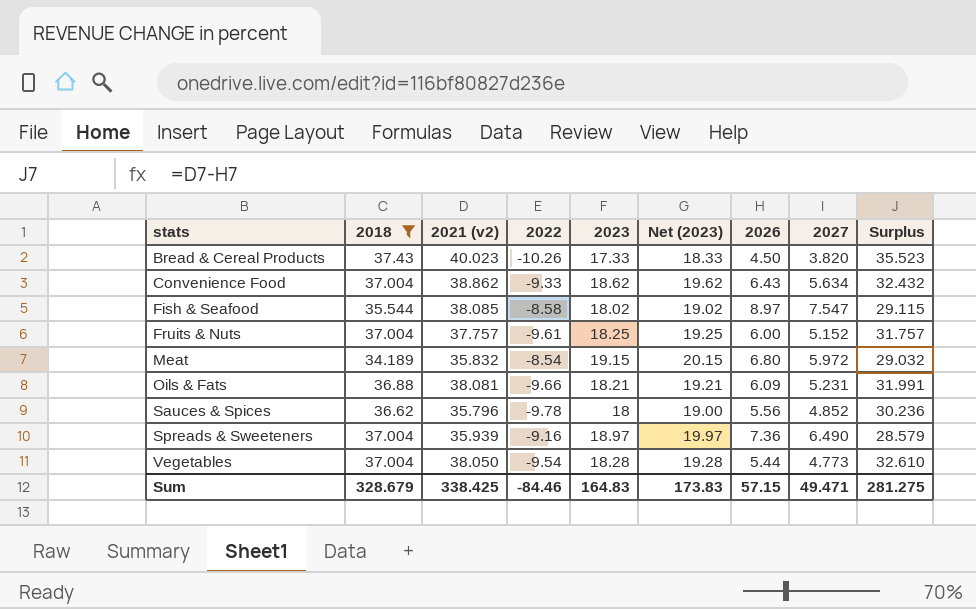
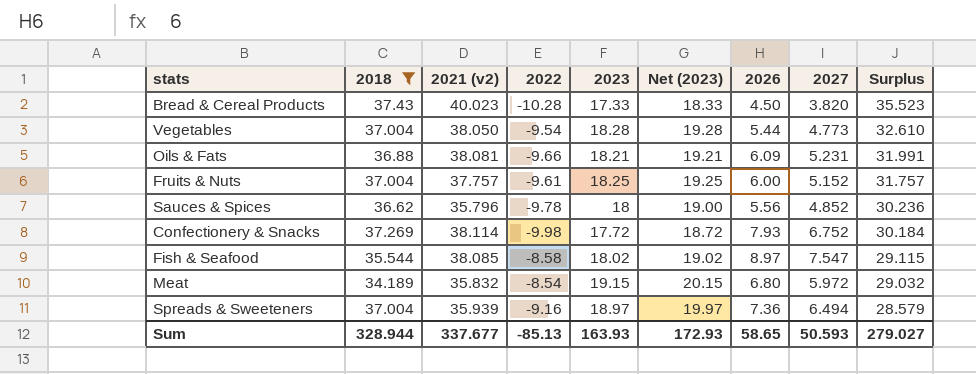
row order: stats ascending -> Surplus descending
row Convenience Food: 37.004 | 38.862 | -9.33 | 18.62 | 19.62 | 6.43 | 5.634 | 32.432 -> none
Bread & Cereal Products | 2022: -10.26 -> -10.28
row Confectionery & Snacks: none -> 37.269 | 38.114 | -9.98 | 17.72 | 18.72 | 7.93 | 6.752 | 30.184
Spreads & Sweeteners | 2027: 6.490 -> 6.494
Sum | 2018: 328.679 -> 328.944
Sum | 2021 (v2): 338.425 -> 337.677
Sum | 2022: -84.46 -> -85.13
Sum | 2023: 164.83 -> 163.93
Sum | Net (2023): 173.83 -> 172.93
Sum | 2026: 57.15 -> 58.65
Sum | 2027: 49.471 -> 50.593
Sum | Surplus: 281.275 -> 279.027

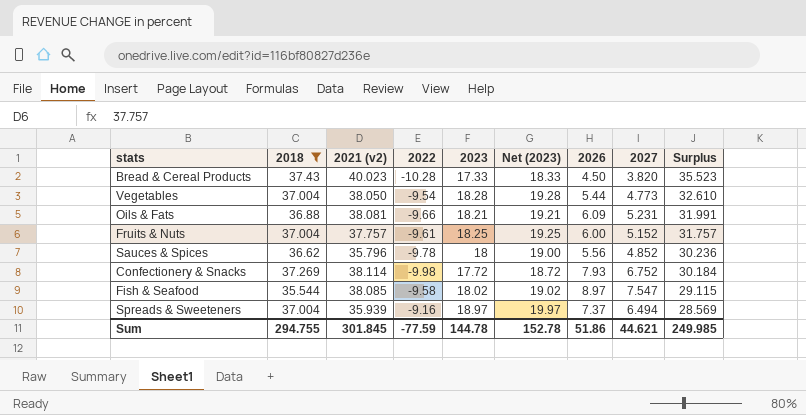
row Meat: 34.189 | 35.832 | -8.54 | 19.15 | 20.15 | 6.80 | 5.972 | 29.032 -> none
Fish & Seafood | 2022: -8.58 -> -9.58
Spreads & Sweeteners | 2026: 7.36 -> 7.37
Spreads & Sweeteners | Surplus: 28.579 -> 28.569
Sum | 2018: 328.944 -> 294.755
Sum | 2021 (v2): 337.677 -> 301.845
Sum | 2022: -85.13 -> -77.59
Sum | 2023: 163.93 -> 144.78
Sum | Net (2023): 172.93 -> 152.78
Sum | 2026: 58.65 -> 51.86
Sum | 2027: 50.593 -> 44.621
Sum | Surplus: 279.027 -> 249.985

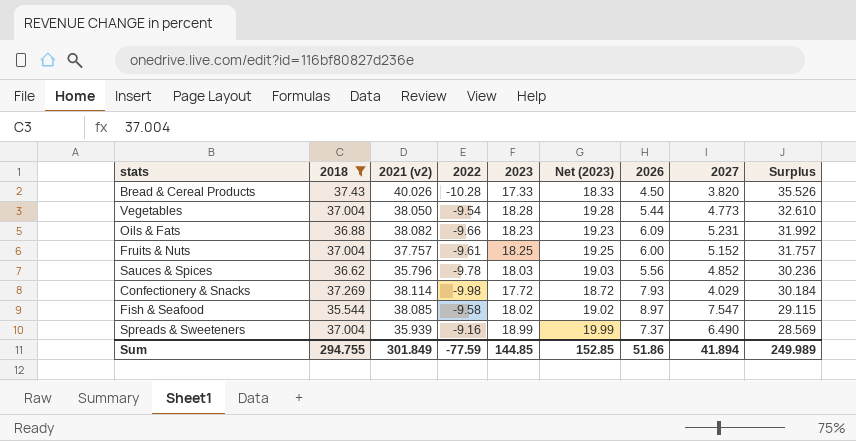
Bread & Cereal Products | 2021 (v2): 40.023 -> 40.026
Bread & Cereal Products | Surplus: 35.523 -> 35.526
Oils & Fats | 2021 (v2): 38.081 -> 38.082
Oils & Fats | 2023: 18.21 -> 18.23
Oils & Fats | Net (2023): 19.21 -> 19.23
Oils & Fats | Surplus: 31.991 -> 31.992
Sauces & Spices | 2023: 18 -> 18.03
Sauces & Spices | Net (2023): 19.00 -> 19.03
Confectionery & Snacks | 2027: 6.752 -> 4.029
Spreads & Sweeteners | 2023: 18.97 -> 18.99
Spreads & Sweeteners | Net (2023): 19.97 -> 19.99
Spreads & Sweeteners | 2027: 6.494 -> 6.490
Sum | 2021 (v2): 301.845 -> 301.849
Sum | 2023: 144.78 -> 144.85
Sum | Net (2023): 152.78 -> 152.85
Sum | 2027: 44.621 -> 41.894
Sum | Surplus: 249.985 -> 249.989

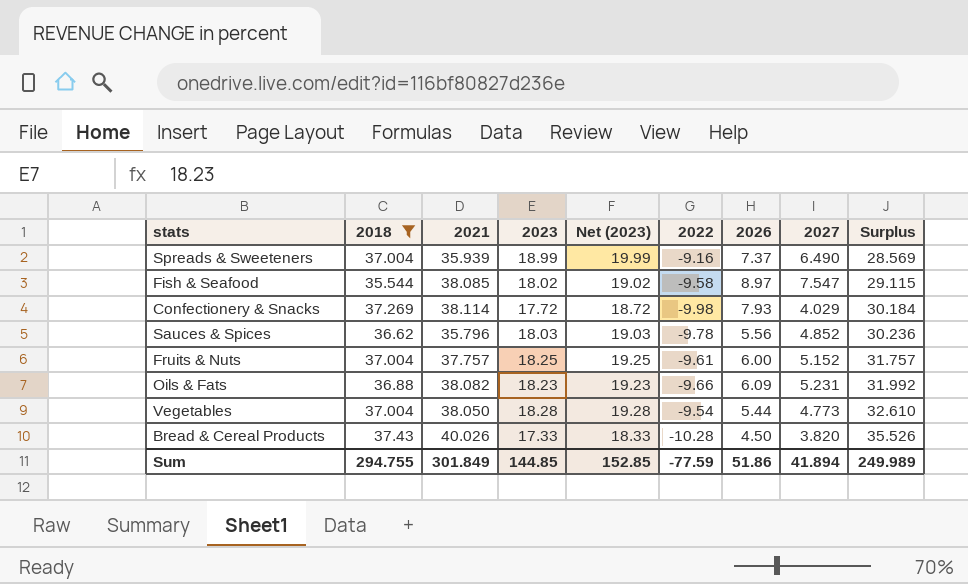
row order: Surplus descending -> Surplus ascending
column name: 2021 (v2) -> 2021
column 2022 | position: 4 -> 6

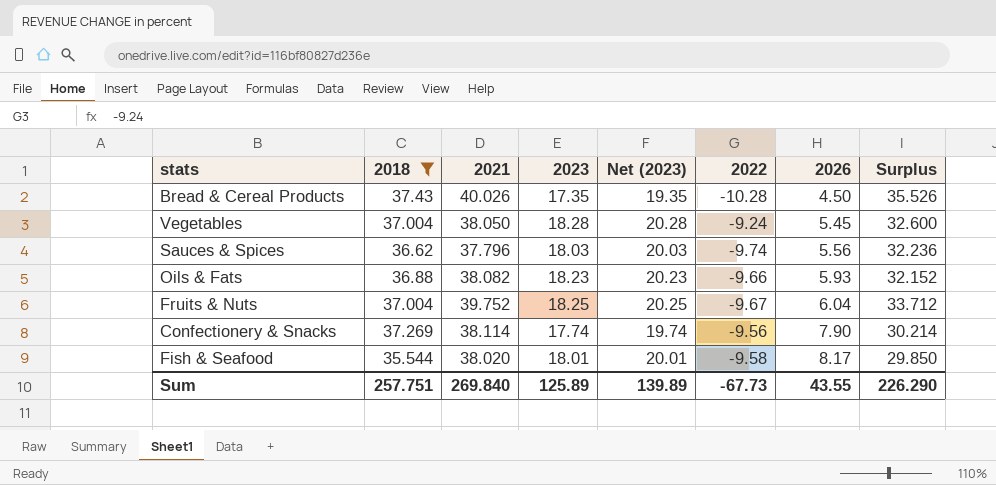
row order: Surplus ascending -> 2026 ascending
column 2027 | position: 8 -> none
column Net (2023) | formula: [2023] + 1 -> [2023] + 2
row Spreads & Sweeteners: 37.004 | 35.939 | 18.99 | 19.99 | -9.16 | 7.37 | 6.490 | 28.569 -> none
Bread & Cereal Products | 2023: 17.33 -> 17.35
Vegetables | 2022: -9.54 -> -9.24
Vegetables | 2026: 5.44 -> 5.45
Vegetables | Surplus: 32.610 -> 32.600
Sauces & Spices | 2021: 35.796 -> 37.796
Sauces & Spices | 2022: -9.78 -> -9.74
Sauces & Spices | Surplus: 30.236 -> 32.236
Oils & Fats | 2026: 6.09 -> 5.93
Oils & Fats | Surplus: 31.992 -> 32.152
Fruits & Nuts | 2021: 37.757 -> 39.752
Fruits & Nuts | 2022: -9.61 -> -9.67
Fruits & Nuts | 2026: 6.00 -> 6.04
Fruits & Nuts | Surplus: 31.757 -> 33.712
Confectionery & Snacks | 2023: 17.72 -> 17.74
Confectionery & Snacks | 2022: -9.98 -> -9.56
Confectionery & Snacks | 2026: 7.93 -> 7.90
Confectionery & Snacks | Surplus: 30.184 -> 30.214
Fish & Seafood | 2021: 38.085 -> 38.020
Fish & Seafood | 2023: 18.02 -> 18.01
Fish & Seafood | 2026: 8.97 -> 8.17
Fish & Seafood | Surplus: 29.115 -> 29.850
Sum | 2018: 294.755 -> 257.751
Sum | 2021: 301.849 -> 269.840
Sum | 2023: 144.85 -> 125.89
Sum | Net (2023): 152.85 -> 139.89
Sum | 2022: -77.59 -> -67.73
Sum | 2026: 51.86 -> 43.55
Sum | Surplus: 249.989 -> 226.290

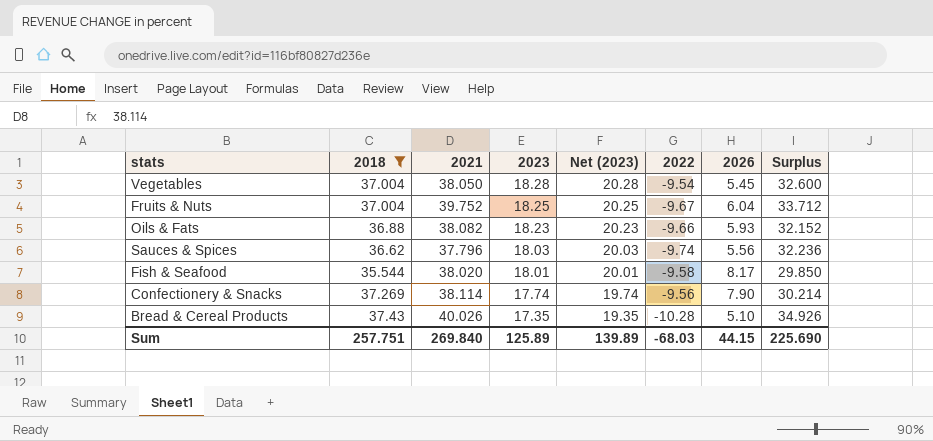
row order: 2026 ascending -> 2023 descending
Vegetables | 2022: -9.24 -> -9.54
Bread & Cereal Products | 2026: 4.50 -> 5.10
Bread & Cereal Products | Surplus: 35.526 -> 34.926
Sum | 2022: -67.73 -> -68.03
Sum | 2026: 43.55 -> 44.15
Sum | Surplus: 226.290 -> 225.690

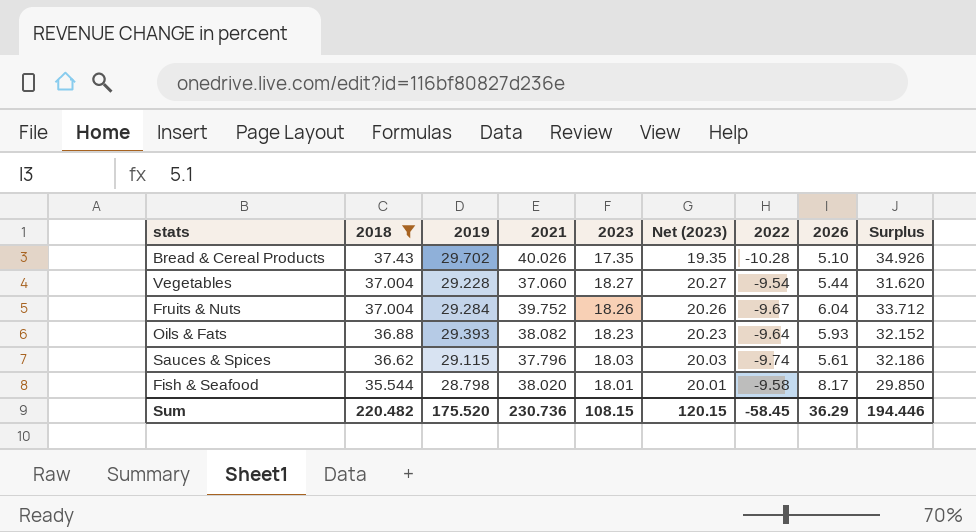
row order: 2023 descending -> 2018 descending
column 2019 | position: none -> 3
row Confectionery & Snacks: 37.269 | 38.114 | 17.74 | 19.74 | -9.56 | 7.90 | 30.214 -> none
Vegetables | 2021: 38.050 -> 37.060
Vegetables | 2023: 18.28 -> 18.27
Vegetables | Net (2023): 20.28 -> 20.27
Vegetables | 2026: 5.45 -> 5.44
Vegetables | Surplus: 32.600 -> 31.620
Fruits & Nuts | 2023: 18.25 -> 18.26
Fruits & Nuts | Net (2023): 20.25 -> 20.26
Oils & Fats | 2022: -9.66 -> -9.64
Sauces & Spices | 2026: 5.56 -> 5.61
Sauces & Spices | Surplus: 32.236 -> 32.186
Sum | 2018: 257.751 -> 220.482
Sum | 2021: 269.840 -> 230.736
Sum | 2023: 125.89 -> 108.15
Sum | Net (2023): 139.89 -> 120.15
Sum | 2022: -68.03 -> -58.45
Sum | 2026: 44.15 -> 36.29
Sum | Surplus: 225.690 -> 194.446

